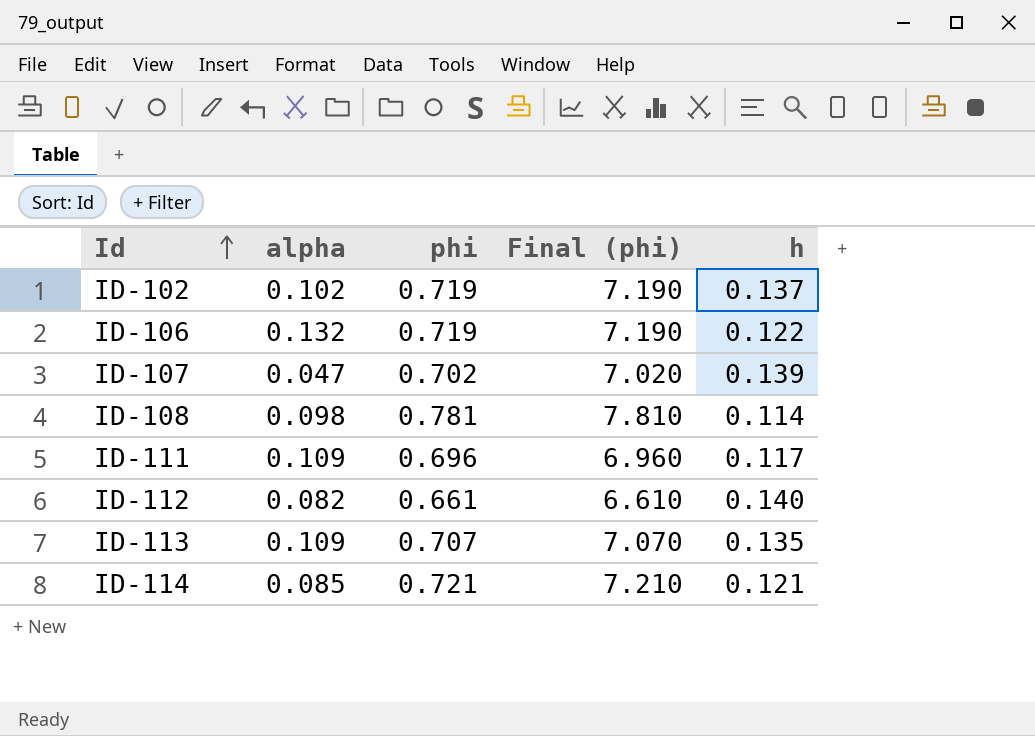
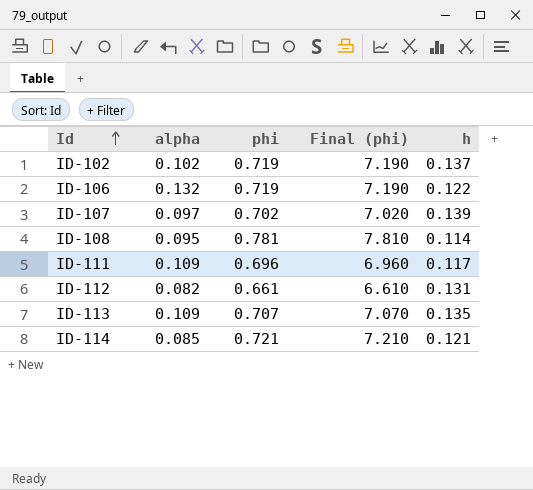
ID-107 | alpha: 0.047 -> 0.097
ID-108 | alpha: 0.098 -> 0.095
ID-112 | h: 0.140 -> 0.131

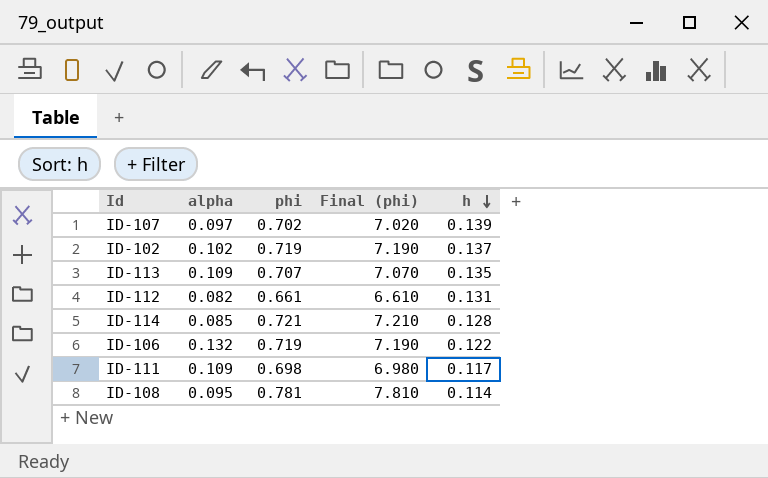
row order: Id ascending -> h descending
ID-114 | h: 0.121 -> 0.128
ID-111 | phi: 0.696 -> 0.698
ID-111 | Final (phi): 6.960 -> 6.980

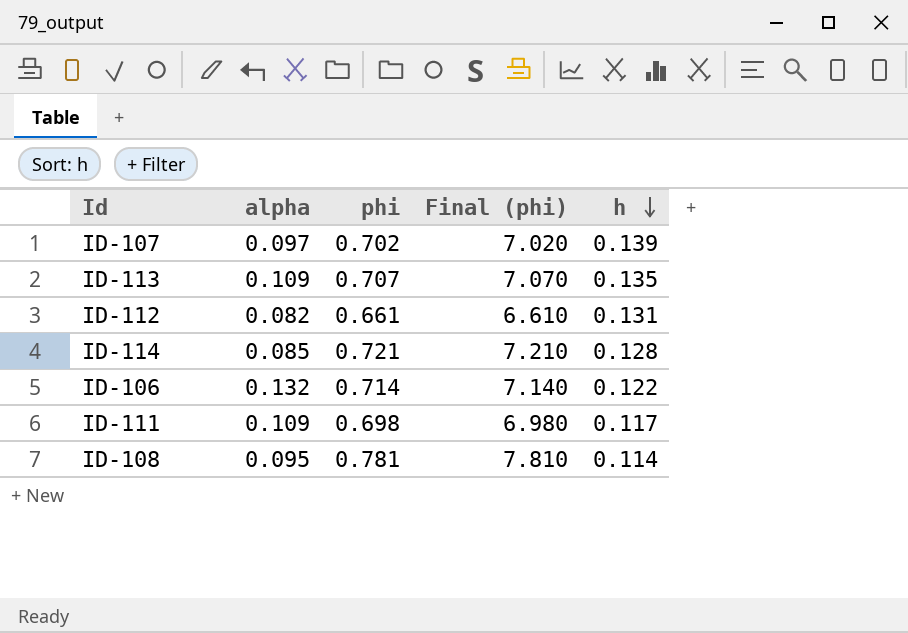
row ID-102: 0.102 | 0.719 | 7.190 | 0.137 -> none
ID-106 | phi: 0.719 -> 0.714
ID-106 | Final (phi): 7.190 -> 7.140

